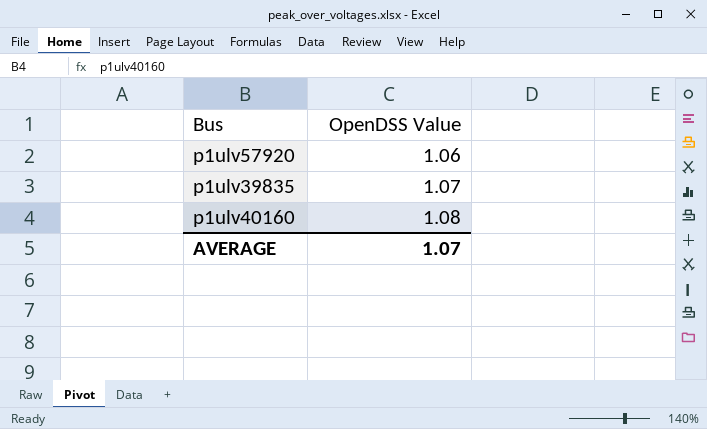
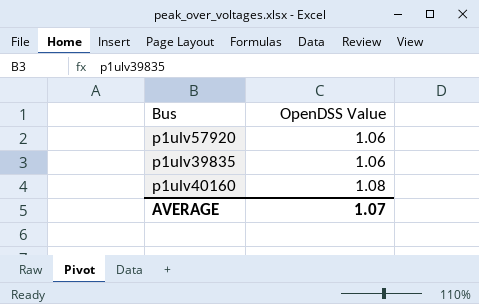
p1ulv39835 | OpenDSS Value: 1.07 -> 1.06

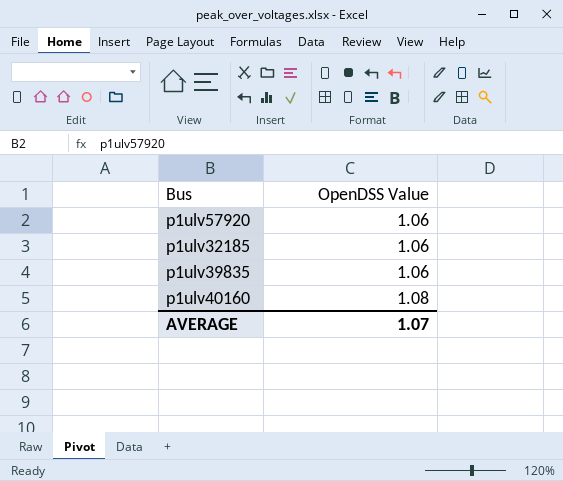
row p1ulv32185: none -> 1.06

